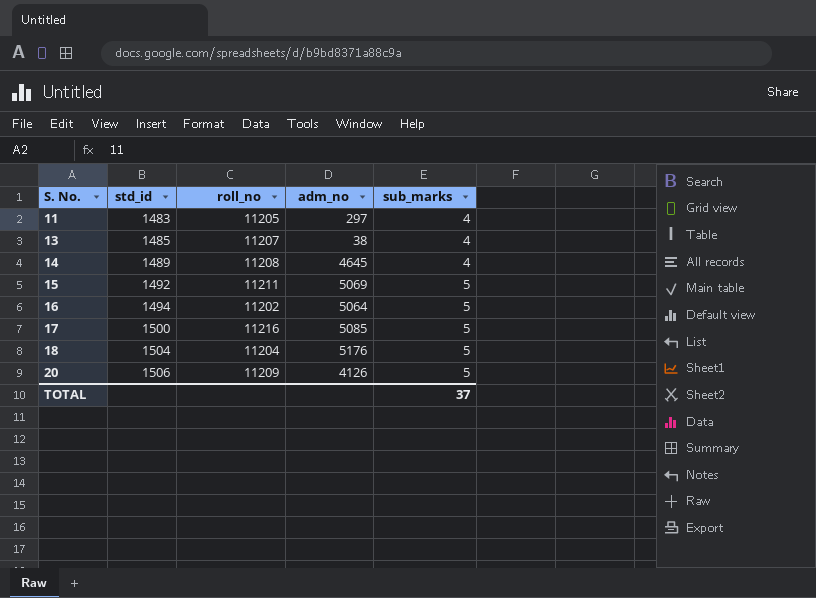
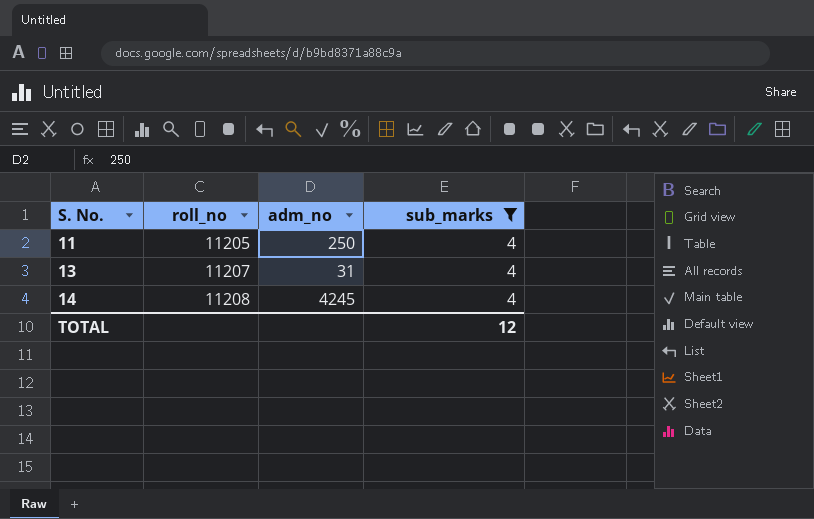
filter: none -> sub_marks = 4
column std_id | position: 2 -> none
11 | adm_no: 297 -> 250
13 | adm_no: 38 -> 31
14 | adm_no: 4645 -> 4245
TOTAL | sub_marks: 37 -> 12

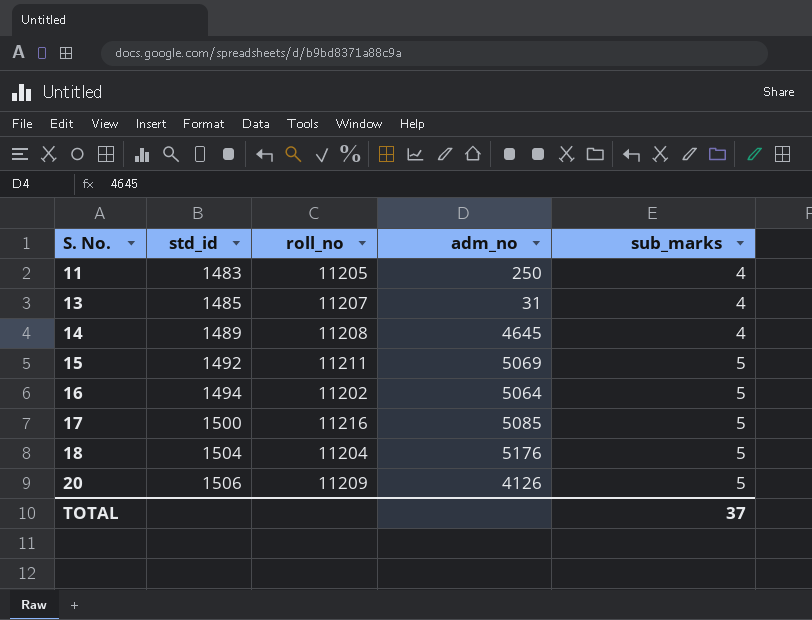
filter: sub_marks = 4 -> none
column std_id | position: none -> 2
14 | adm_no: 4245 -> 4645
TOTAL | sub_marks: 12 -> 37

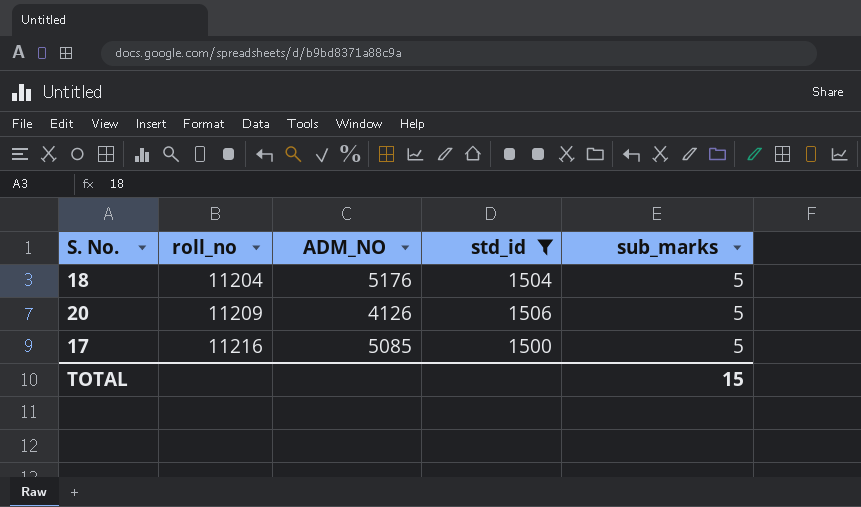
filter: none -> std_id >= 1500
row order: S. No. ascending -> roll_no ascending
column name: adm_no -> ADM_NO
column std_id | position: 2 -> 4
TOTAL | sub_marks: 37 -> 15

